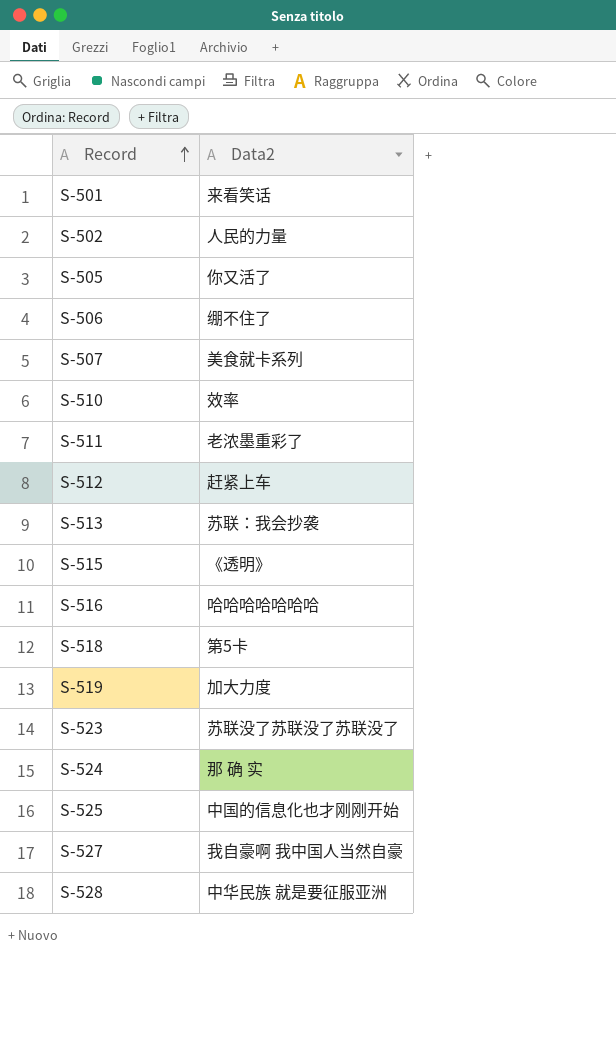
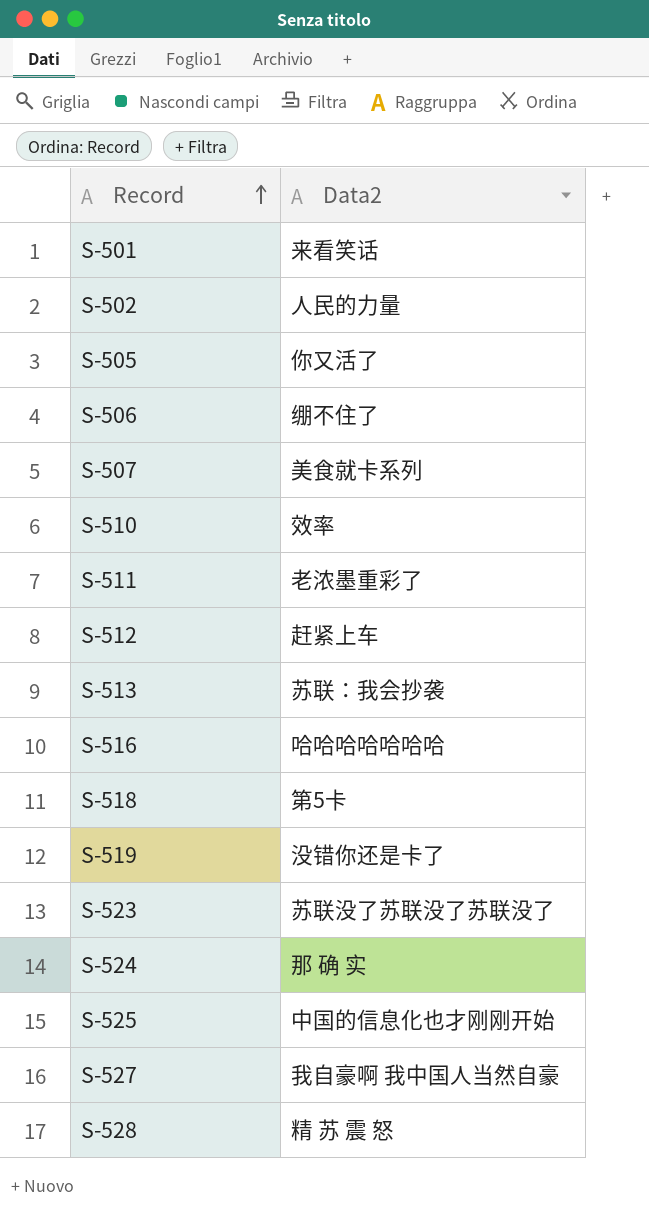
row S-515: 《透明》 -> none
S-519 | Data2: 加大力度 -> 没错你还是卡了
S-528 | Data2: 中华民族 就是要征服亚洲 -> 精 苏 震 怒

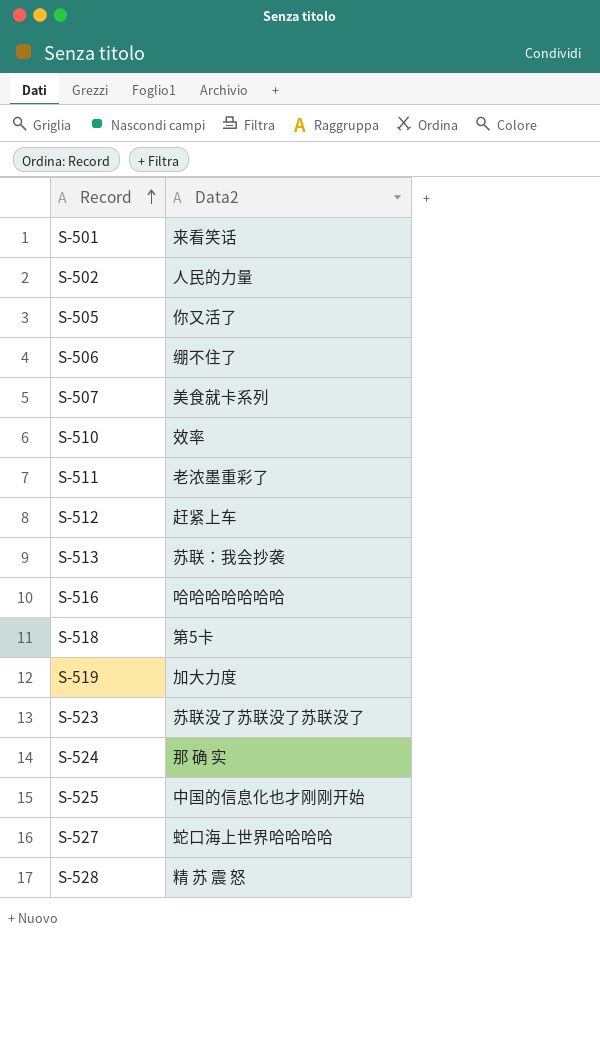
S-519 | Data2: 没错你还是卡了 -> 加大力度
S-527 | Data2: 我自豪啊 我中国人当然自豪 -> 蛇口海上世界哈哈哈哈

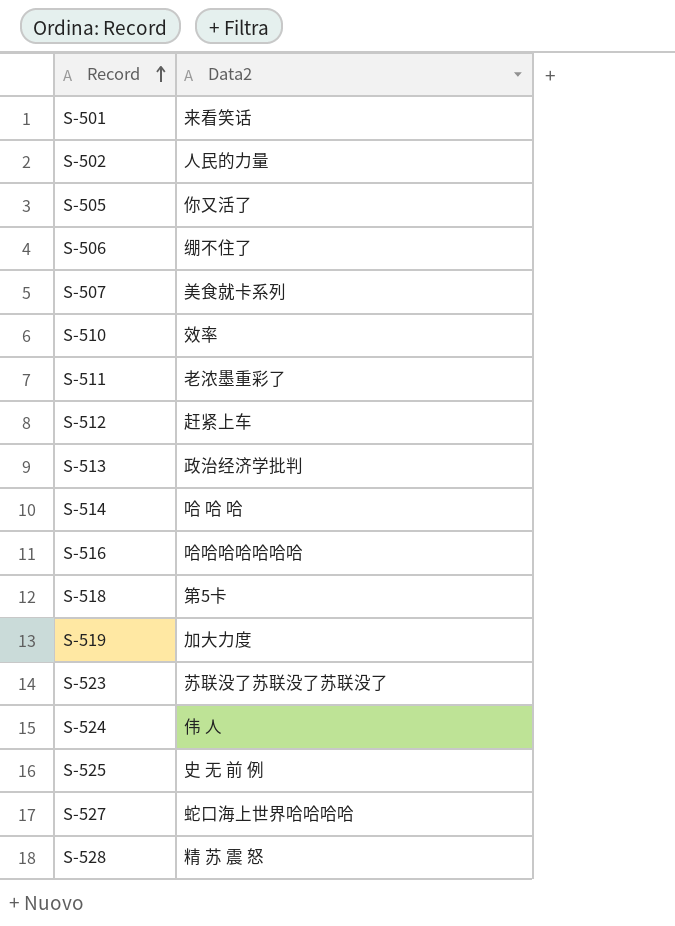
S-513 | Data2: 苏联：我会抄袭 -> 政治经济学批判
row S-514: none -> 哈 哈 哈
S-524 | Data2: 那 确 实 -> 伟 人
S-525 | Data2: 中国的信息化也才刚刚开始 -> 史 无 前 例

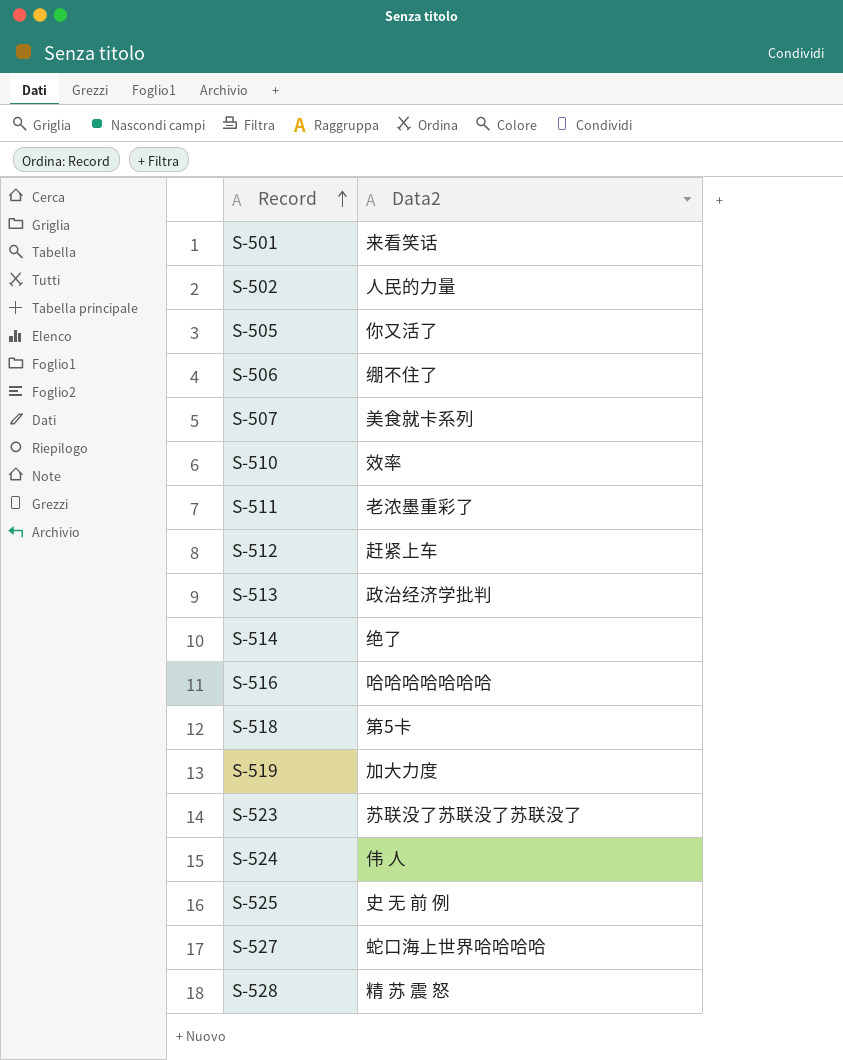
S-514 | Data2: 哈 哈 哈 -> 绝了

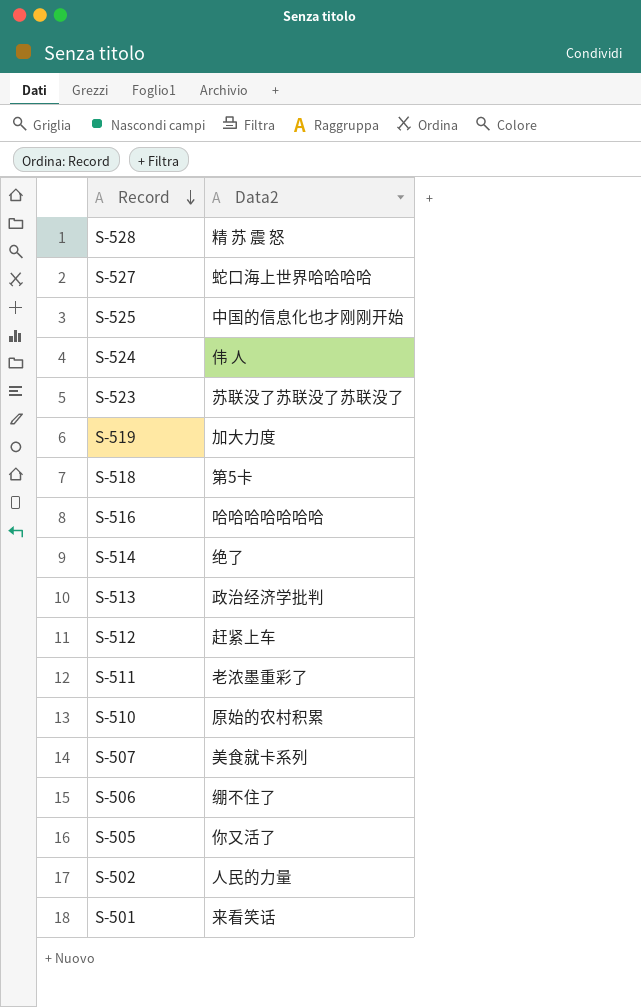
row order: Record ascending -> Record descending
S-525 | Data2: 史 无 前 例 -> 中国的信息化也才刚刚开始
S-510 | Data2: 效率 -> 原始的农村积累

